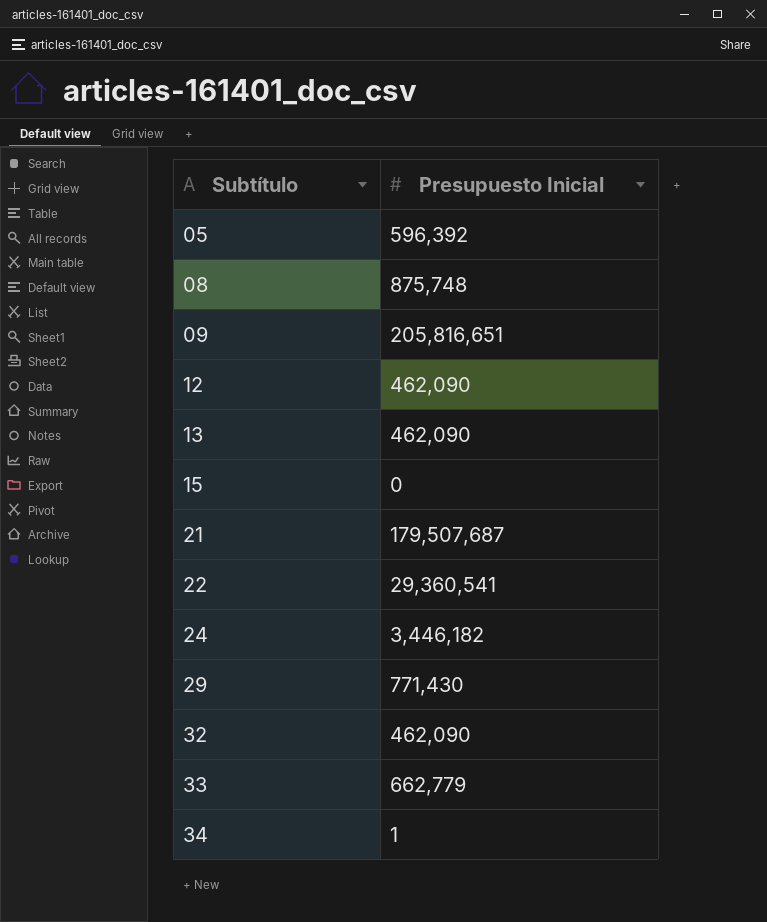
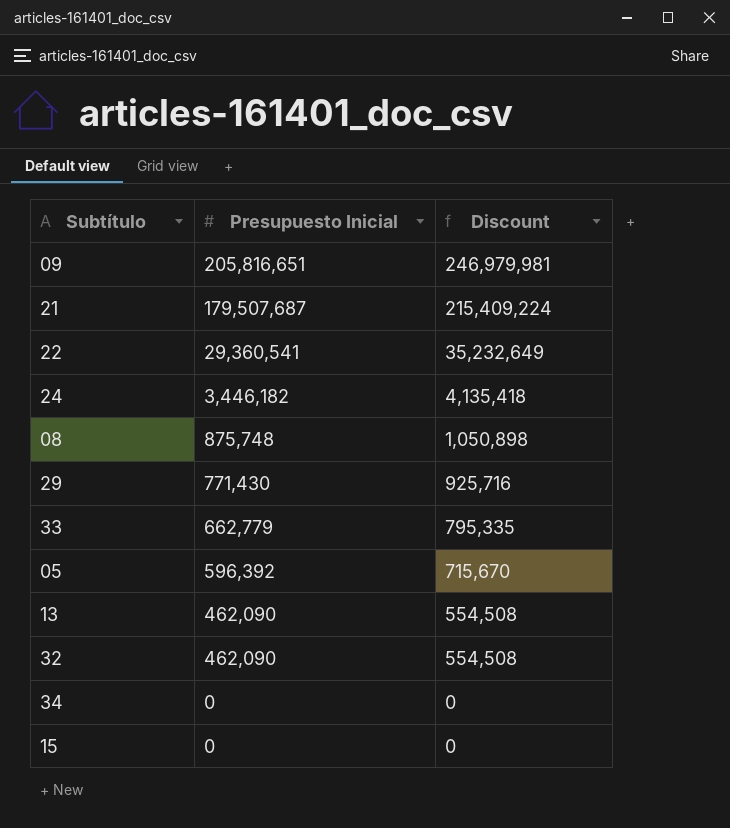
row order: Subtítulo ascending -> Presupuesto Inicial descending
column Discount | formula: none -> [Presupuesto Inicial] * 1.2
row 12: 462,090 -> none
34 | Presupuesto Inicial: 1 -> 0

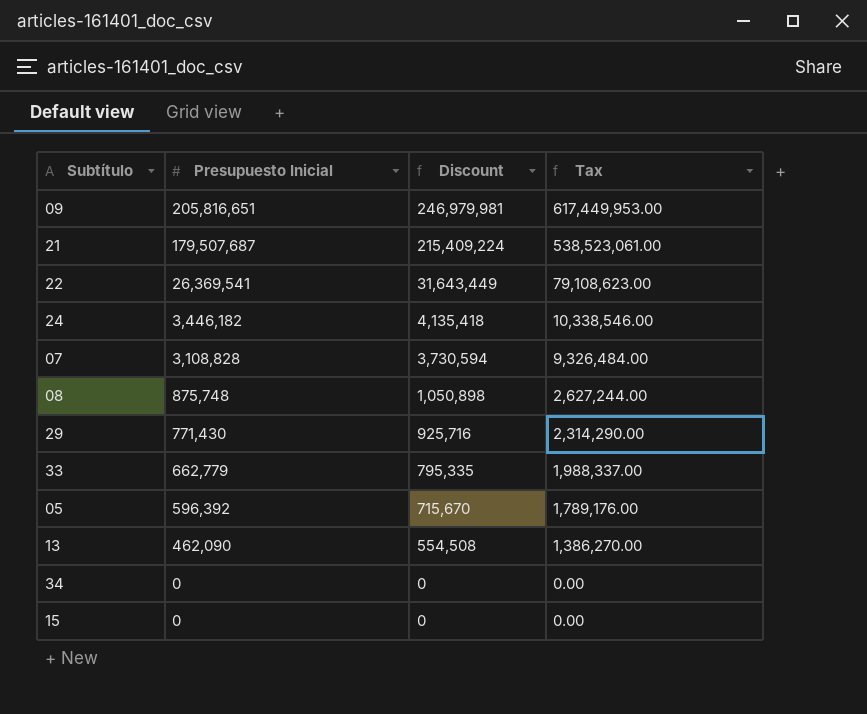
column Tax | formula: none -> [Presupuesto Inicial] * 3
row 32: 462,090 | 554,508 -> none
22 | Presupuesto Inicial: 29,360,541 -> 26,369,541
22 | Discount: 35,232,649 -> 31,643,449
row 07: none -> 3,108,828 | 3,730,594 | 9,326,484.00

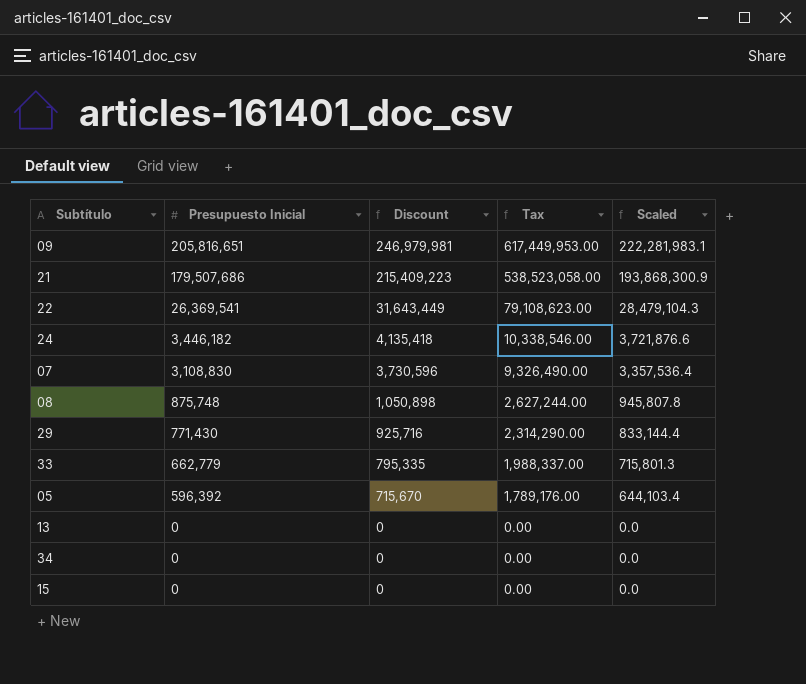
column Scaled | formula: none -> [Presupuesto Inicial] * 1.08
21 | Presupuesto Inicial: 179,507,687 -> 179,507,686
21 | Discount: 215,409,224 -> 215,409,223
21 | Tax: 538,523,061.00 -> 538,523,058.00
07 | Presupuesto Inicial: 3,108,828 -> 3,108,830
07 | Discount: 3,730,594 -> 3,730,596
07 | Tax: 9,326,484.00 -> 9,326,490.00
13 | Presupuesto Inicial: 462,090 -> 0
13 | Discount: 554,508 -> 0
13 | Tax: 1,386,270.00 -> 0.00

